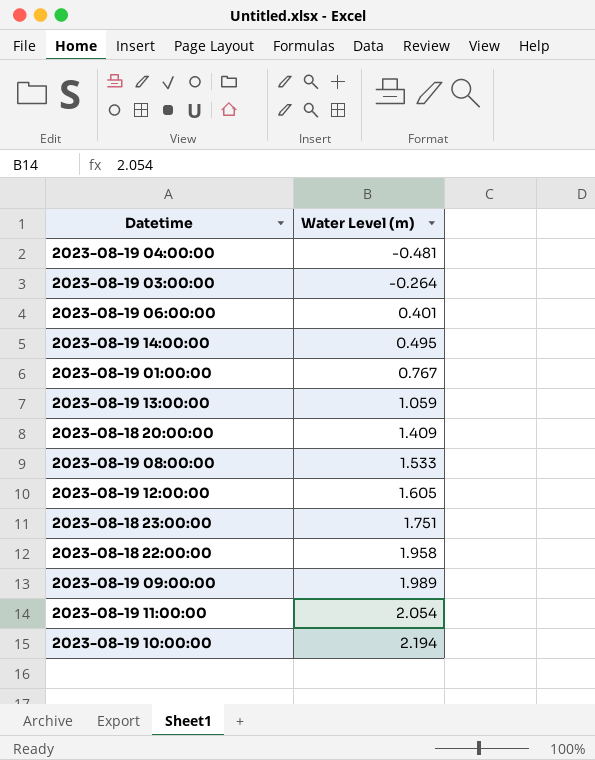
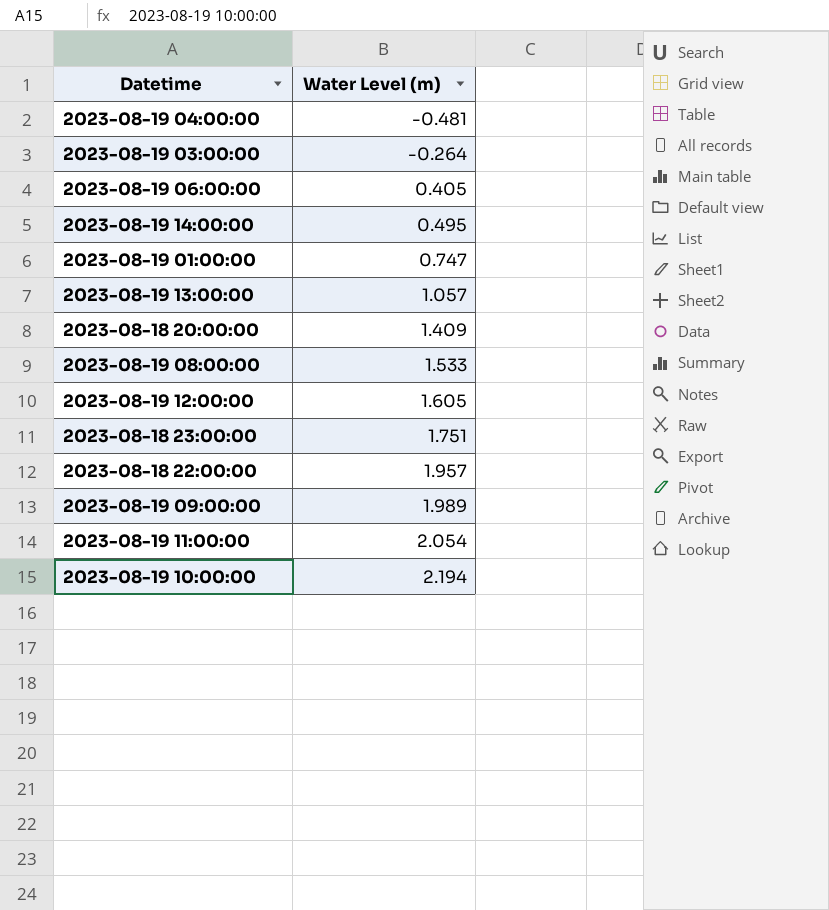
2023-08-19 06:00:00 | Water Level (m): 0.401 -> 0.405
2023-08-19 01:00:00 | Water Level (m): 0.767 -> 0.747
2023-08-19 13:00:00 | Water Level (m): 1.059 -> 1.057
2023-08-18 22:00:00 | Water Level (m): 1.958 -> 1.957

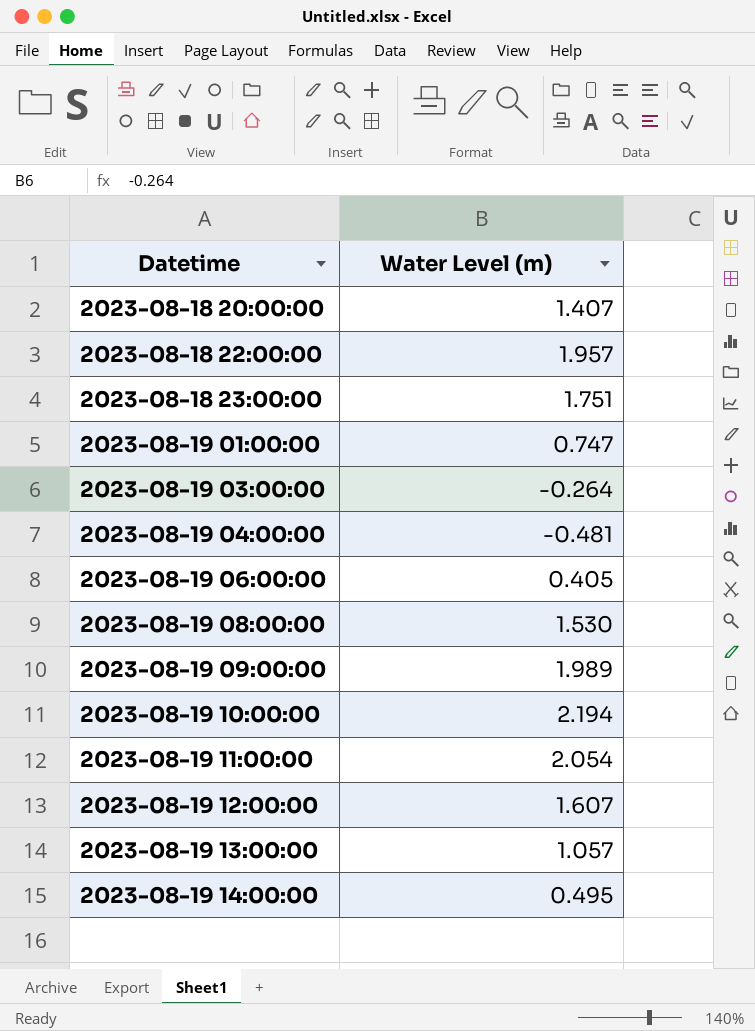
row order: Water Level (m) ascending -> Datetime ascending
2023-08-18 20:00:00 | Water Level (m): 1.409 -> 1.407
2023-08-19 08:00:00 | Water Level (m): 1.533 -> 1.530
2023-08-19 12:00:00 | Water Level (m): 1.605 -> 1.607

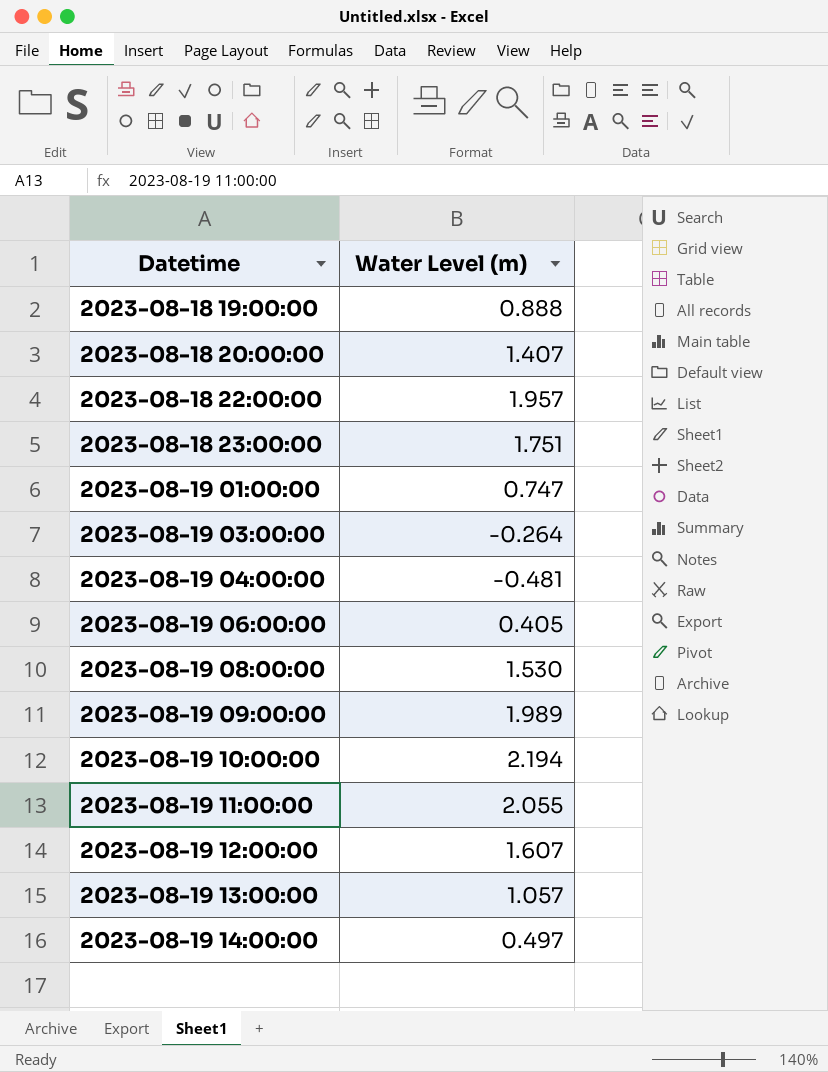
row 2023-08-18 19:00:00: none -> 0.888
2023-08-19 11:00:00 | Water Level (m): 2.054 -> 2.055
2023-08-19 14:00:00 | Water Level (m): 0.495 -> 0.497

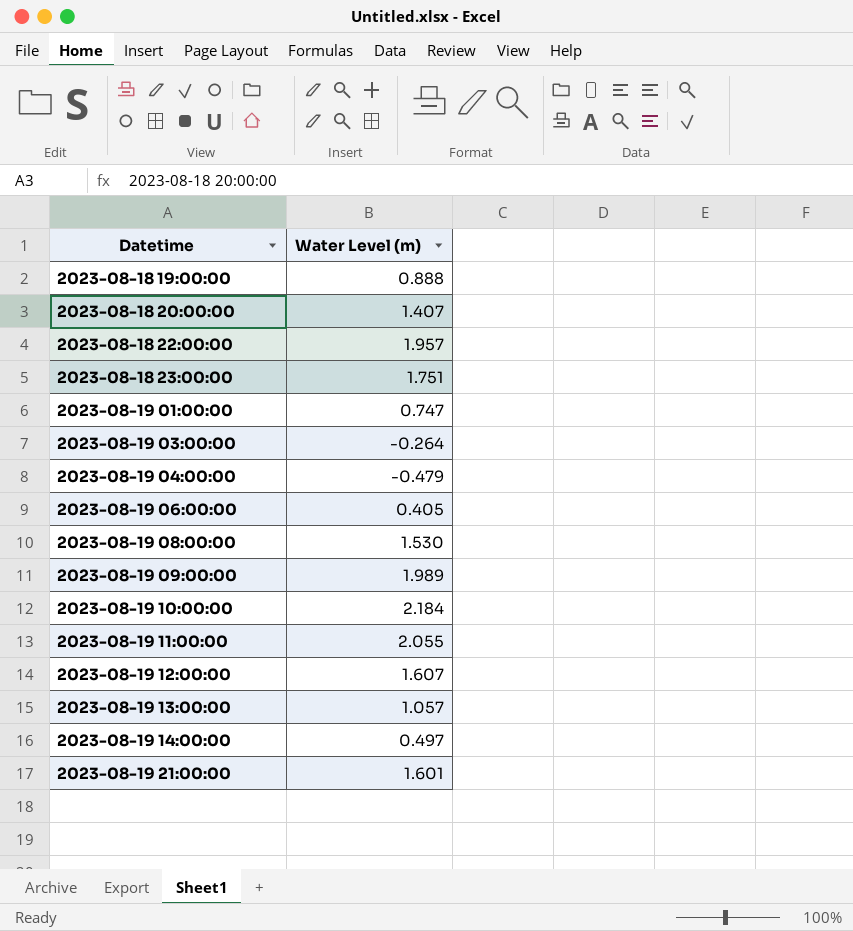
2023-08-19 04:00:00 | Water Level (m): -0.481 -> -0.479
2023-08-19 10:00:00 | Water Level (m): 2.194 -> 2.184
row 2023-08-19 21:00:00: none -> 1.601

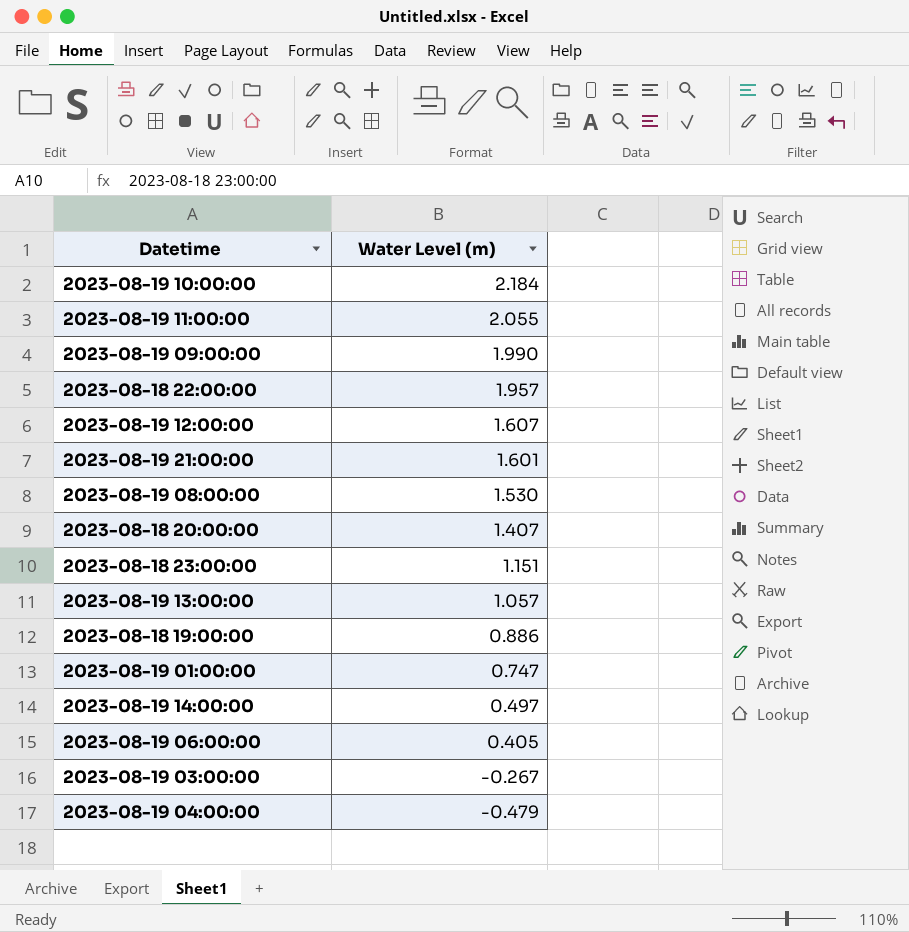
row order: Datetime ascending -> Water Level (m) descending
2023-08-19 09:00:00 | Water Level (m): 1.989 -> 1.990
2023-08-18 23:00:00 | Water Level (m): 1.751 -> 1.151
2023-08-18 19:00:00 | Water Level (m): 0.888 -> 0.886
2023-08-19 03:00:00 | Water Level (m): -0.264 -> -0.267

